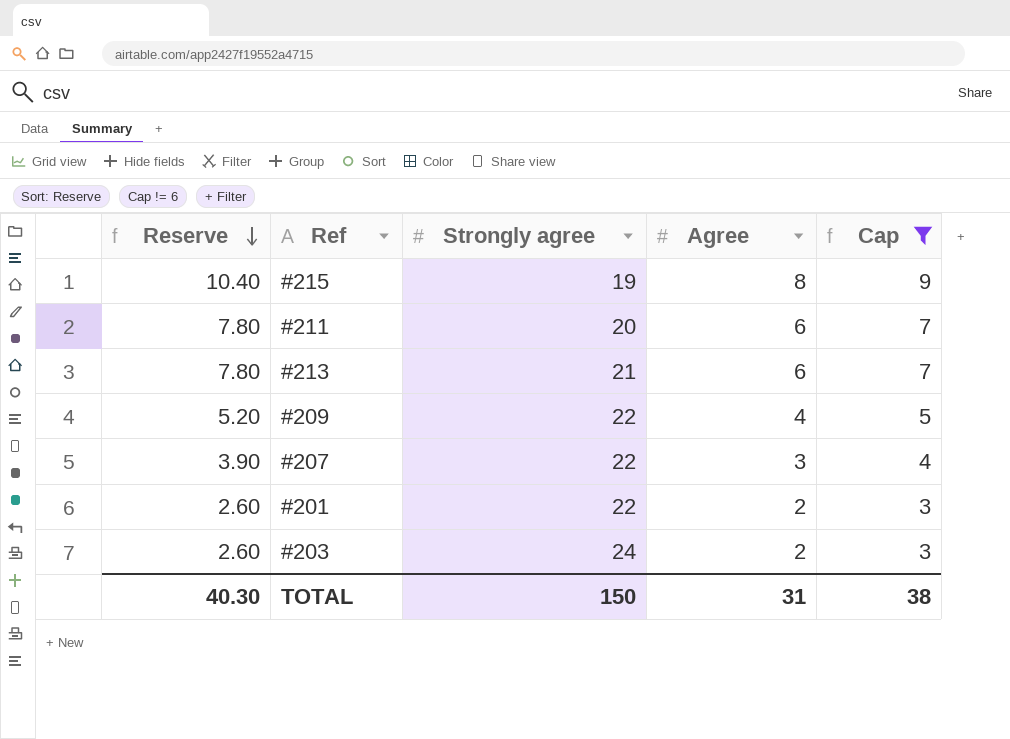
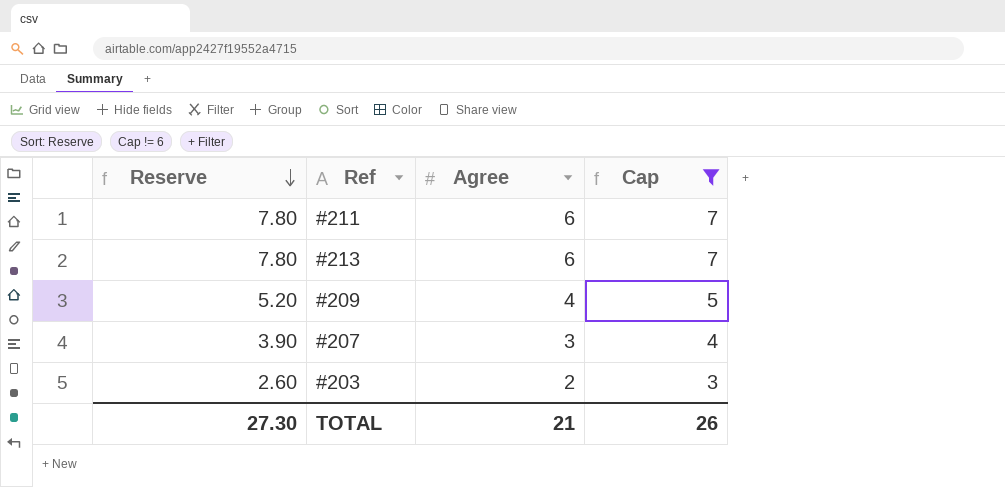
column Strongly agree | position: 3 -> none
row #215: 10.40 | 19 | 8 | 9 -> none
row #201: 2.60 | 22 | 2 | 3 -> none
TOTAL | Reserve: 40.30 -> 27.30
TOTAL | Agree: 31 -> 21
TOTAL | Cap: 38 -> 26

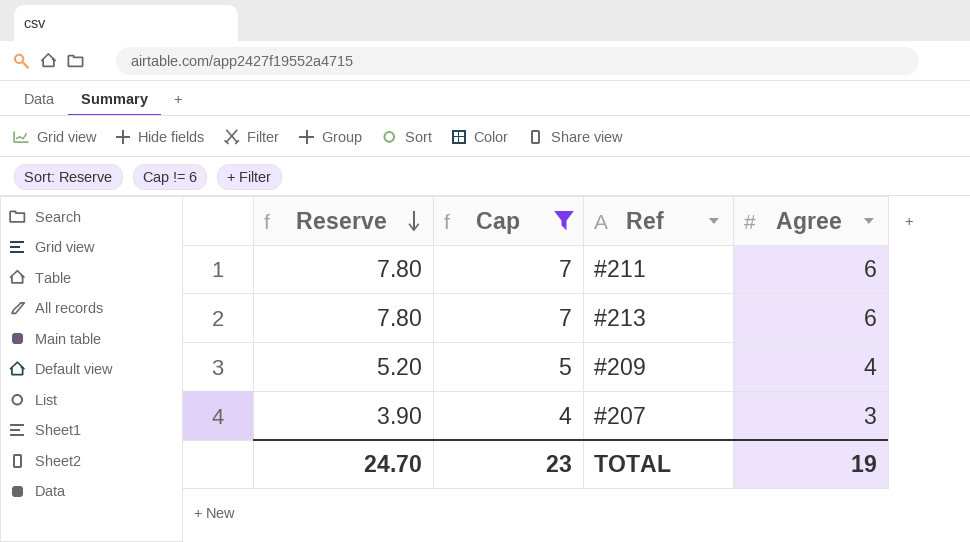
column Cap | position: 4 -> 2
row #203: 2.60 | 2 | 3 -> none
TOTAL | Reserve: 27.30 -> 24.70
TOTAL | Cap: 26 -> 23
TOTAL | Agree: 21 -> 19

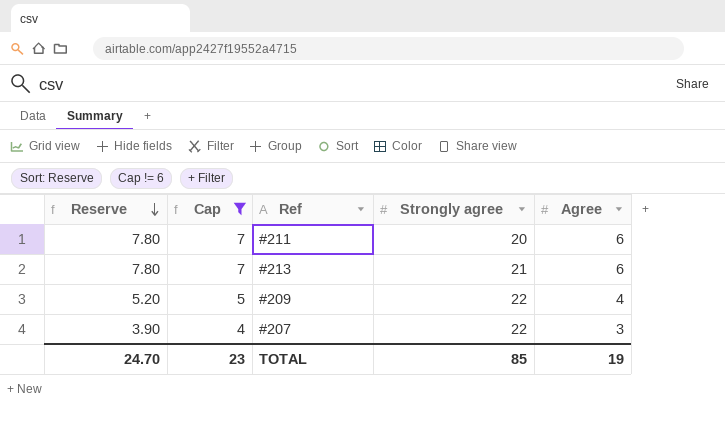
column Strongly agree | position: none -> 4

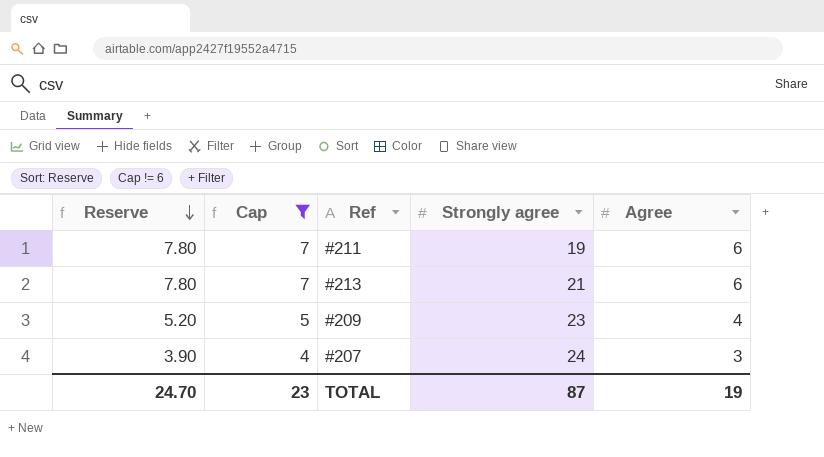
#211 | Strongly agree: 20 -> 19
#209 | Strongly agree: 22 -> 23
#207 | Strongly agree: 22 -> 24
TOTAL | Strongly agree: 85 -> 87

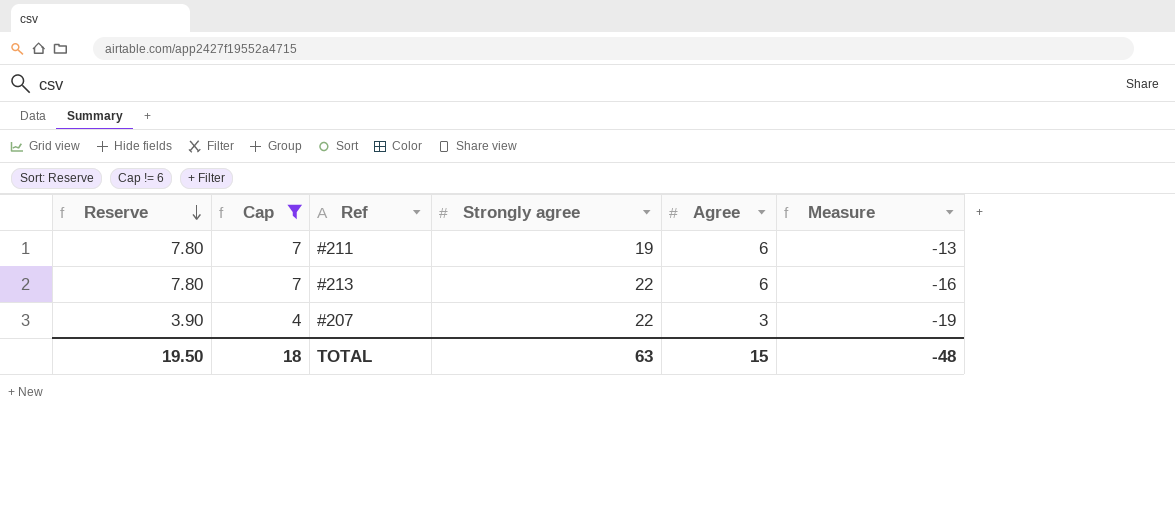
column Measure | formula: none -> [Agree] - [Strongly agree]
row #209: 5.20 | 5 | 23 | 4 -> none
#213 | Strongly agree: 21 -> 22
#207 | Strongly agree: 24 -> 22
TOTAL | Reserve: 24.70 -> 19.50
TOTAL | Cap: 23 -> 18
TOTAL | Strongly agree: 87 -> 63
TOTAL | Agree: 19 -> 15

